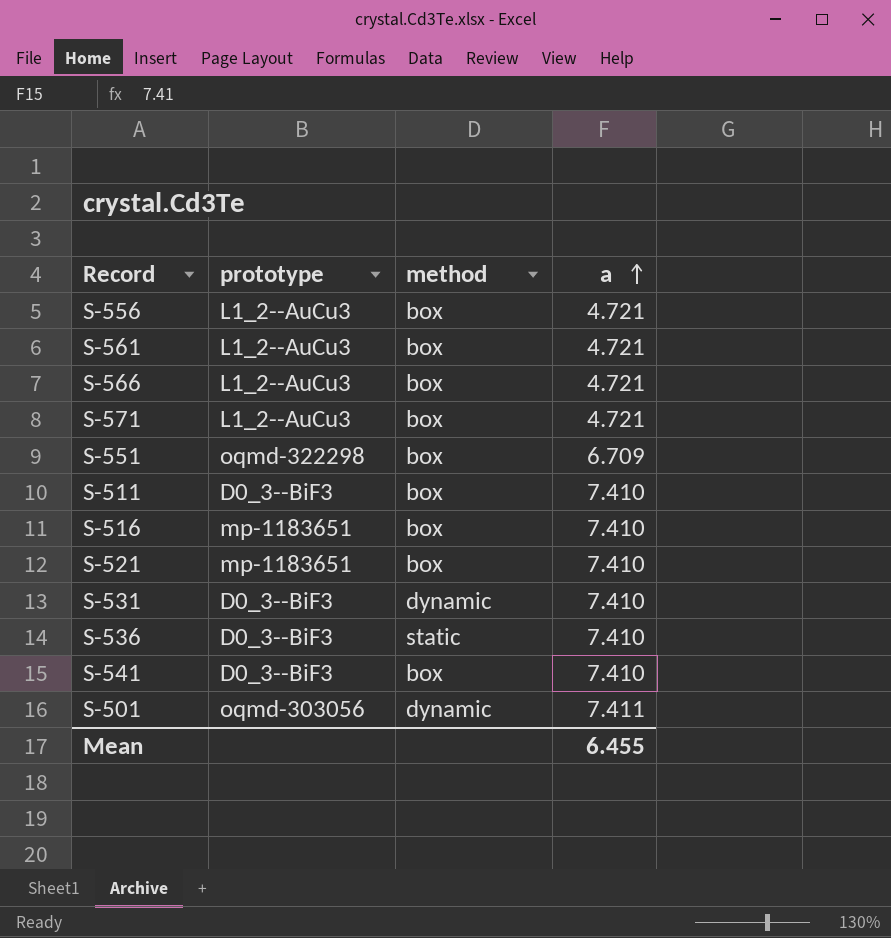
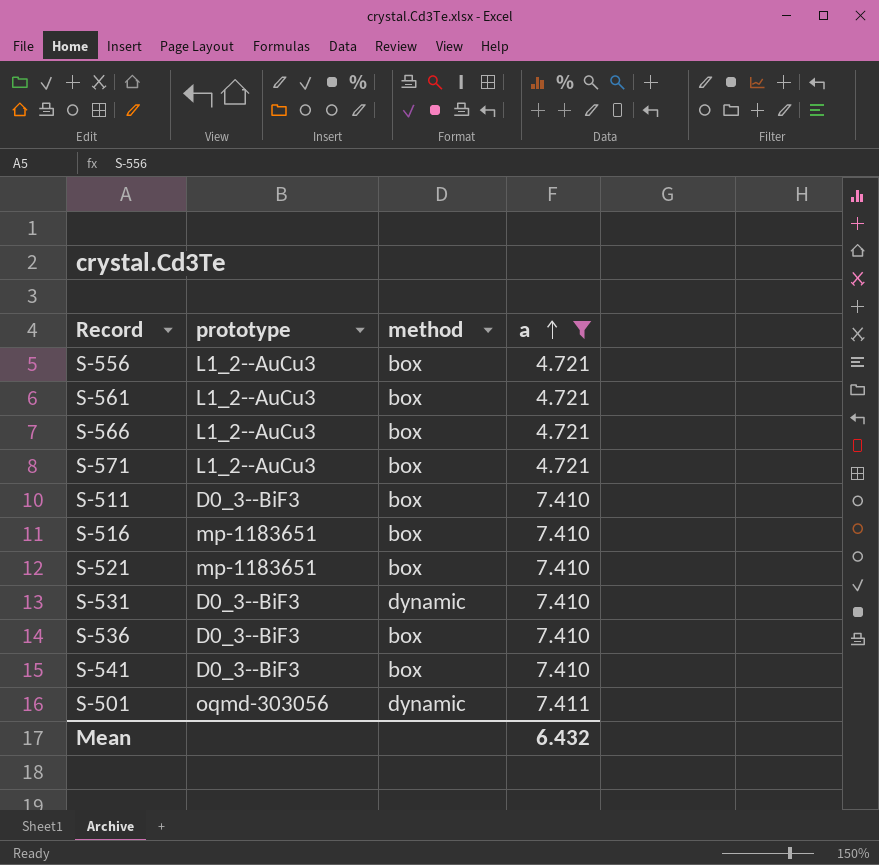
filter: none -> a != 6.709
S-536 | method: static -> box
Mean | a: 6.455 -> 6.432

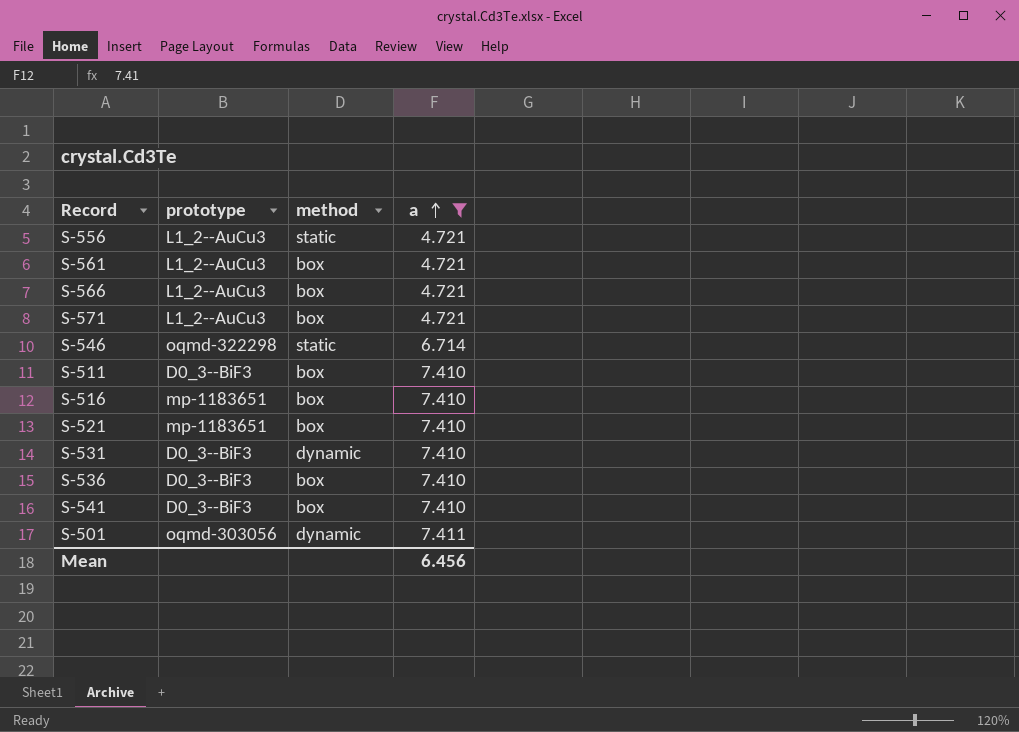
S-556 | method: box -> static
row S-546: none -> oqmd-322298 | static | 6.714
Mean | a: 6.432 -> 6.456

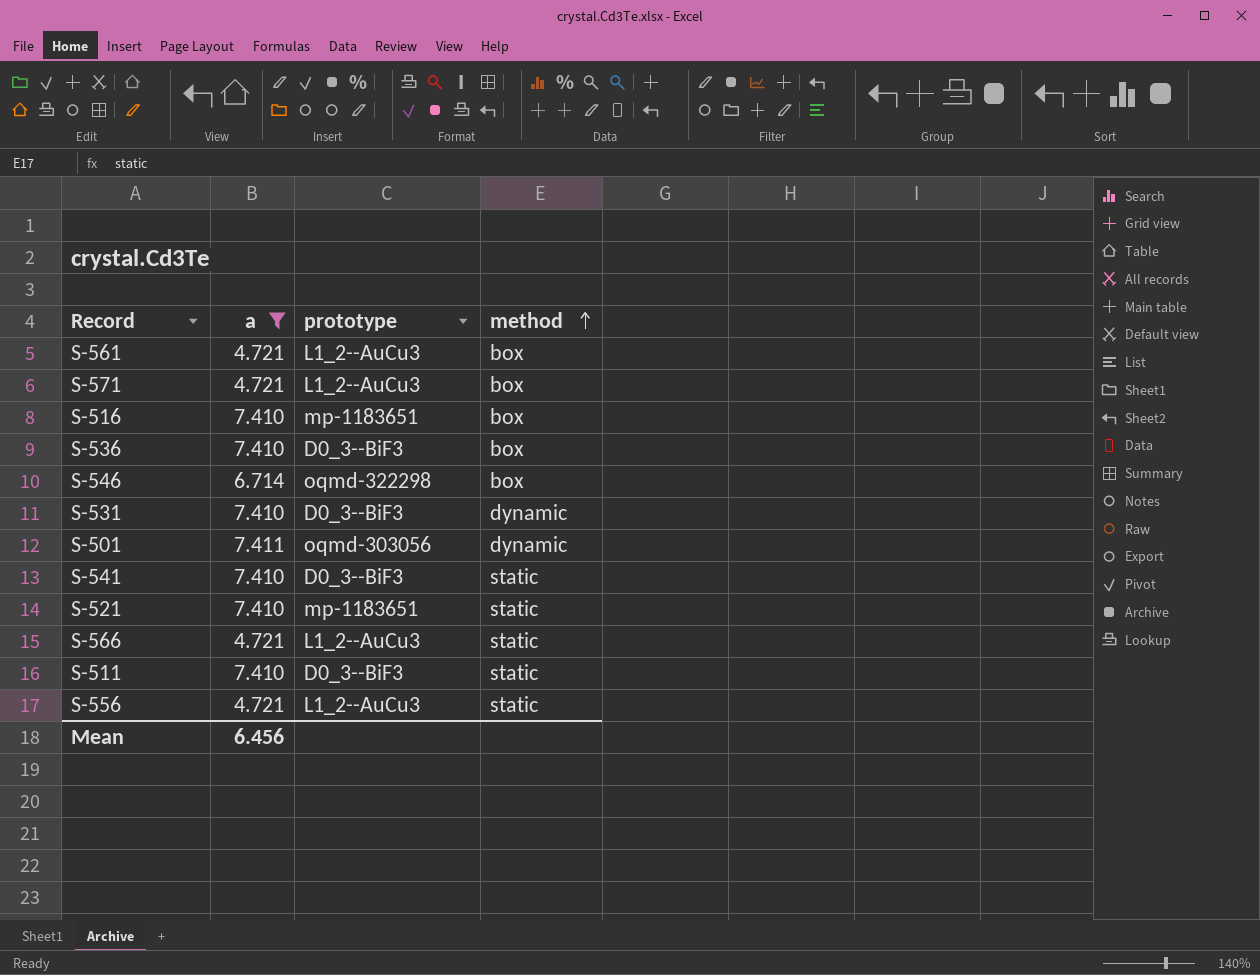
row order: a ascending -> method ascending
column a | position: 4 -> 2
S-546 | method: static -> box
S-541 | method: box -> static
S-521 | method: box -> static
S-566 | method: box -> static
S-511 | method: box -> static

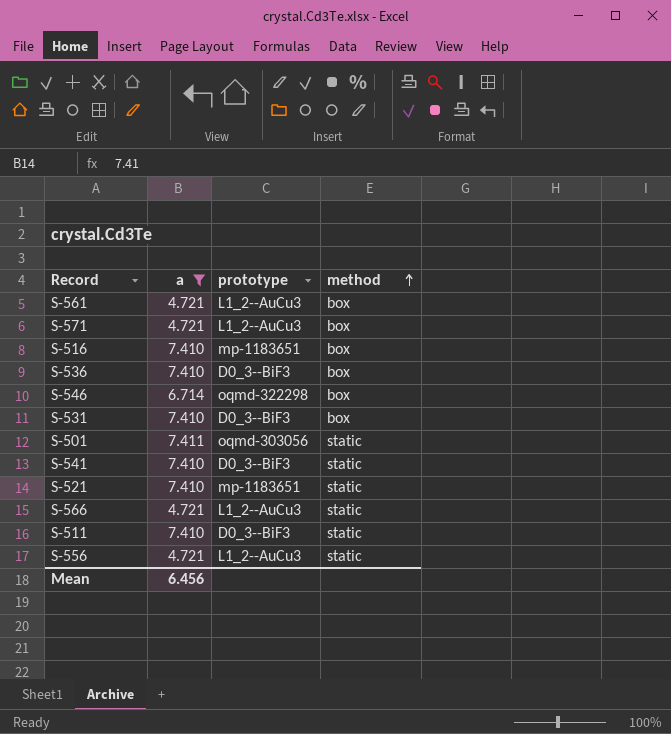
S-531 | method: dynamic -> box
S-501 | method: dynamic -> static

